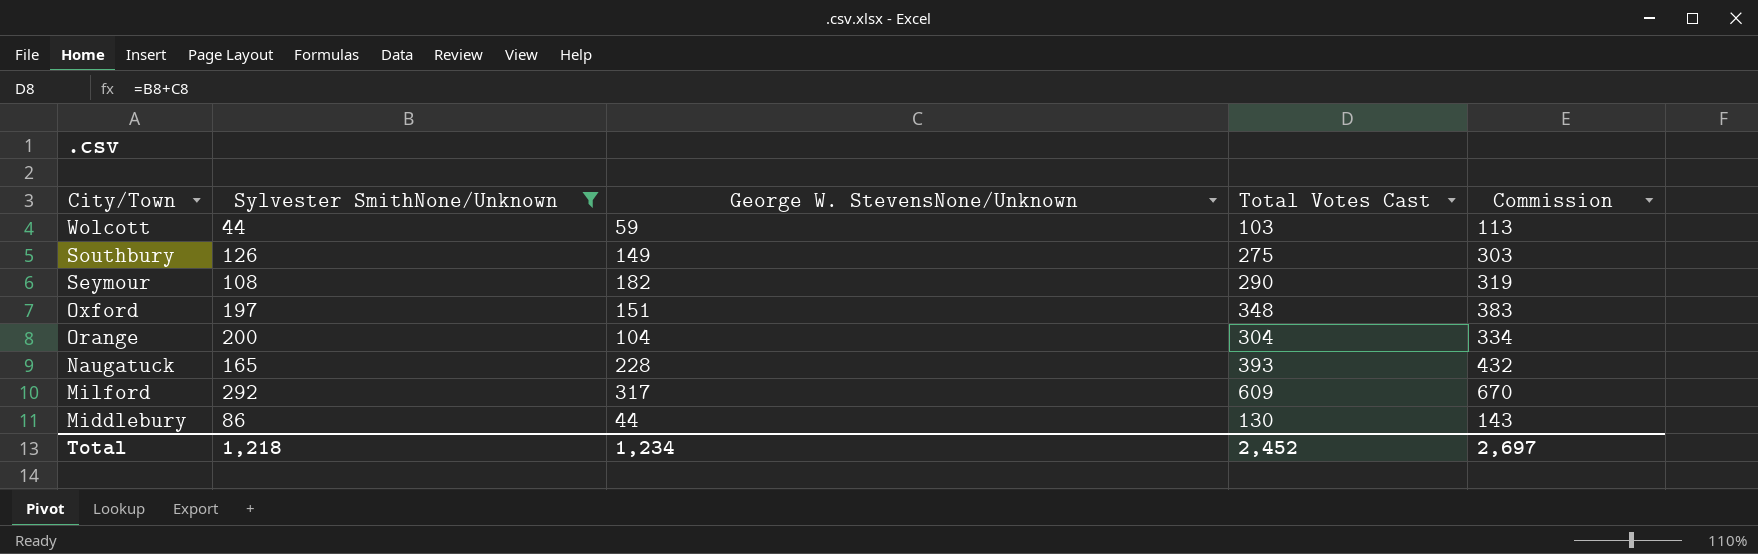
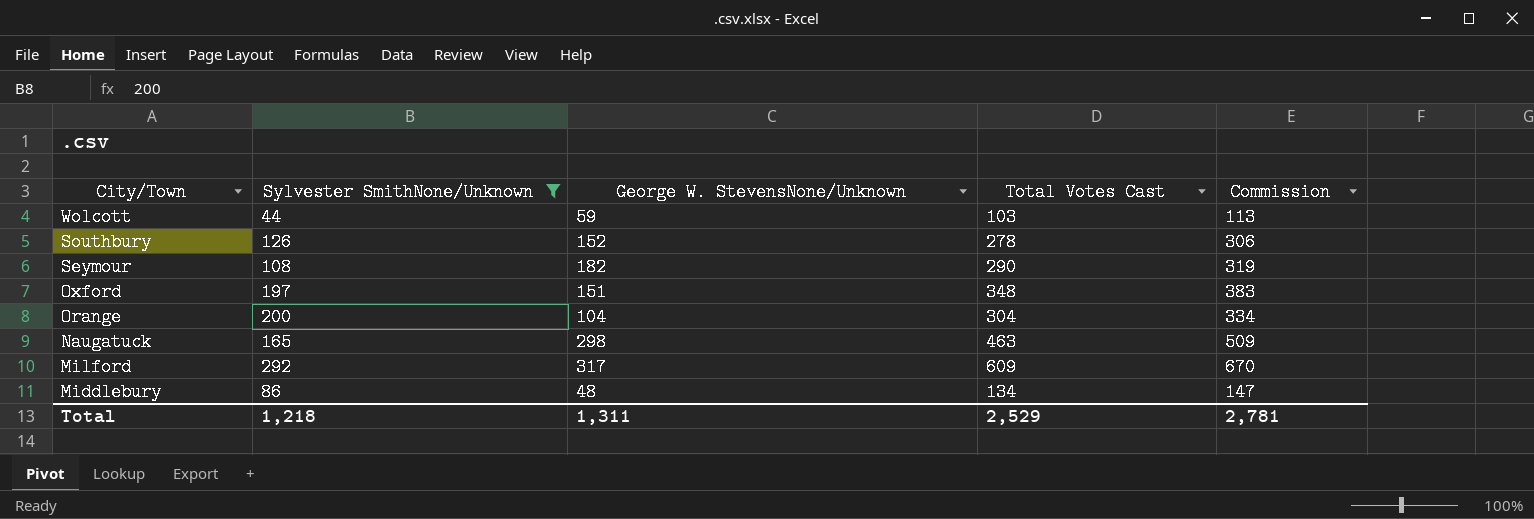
Southbury | George W. StevensNone/Unknown: 149 -> 152
Southbury | Total Votes Cast: 275 -> 278
Southbury | Commission: 303 -> 306
Naugatuck | George W. StevensNone/Unknown: 228 -> 298
Naugatuck | Total Votes Cast: 393 -> 463
Naugatuck | Commission: 432 -> 509
Middlebury | George W. StevensNone/Unknown: 44 -> 48
Middlebury | Total Votes Cast: 130 -> 134
Middlebury | Commission: 143 -> 147
Total | George W. StevensNone/Unknown: 1,234 -> 1,311
Total | Total Votes Cast: 2,452 -> 2,529
Total | Commission: 2,697 -> 2,781

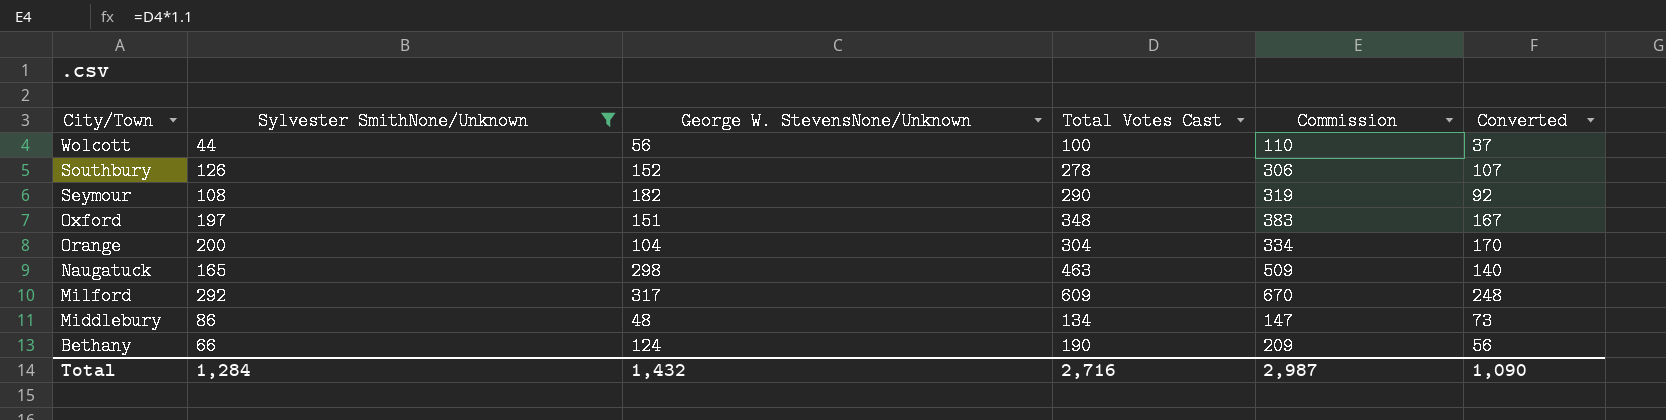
column Converted | formula: none -> [Sylvester SmithNone/Unknown] * 0.85
Wolcott | George W. StevensNone/Unknown: 59 -> 56
Wolcott | Total Votes Cast: 103 -> 100
Wolcott | Commission: 113 -> 110
row Bethany: none -> 66 | 124 | 190 | 209 | 56
Total | Sylvester SmithNone/Unknown: 1,218 -> 1,284
Total | George W. StevensNone/Unknown: 1,311 -> 1,432
Total | Total Votes Cast: 2,529 -> 2,716
Total | Commission: 2,781 -> 2,987

